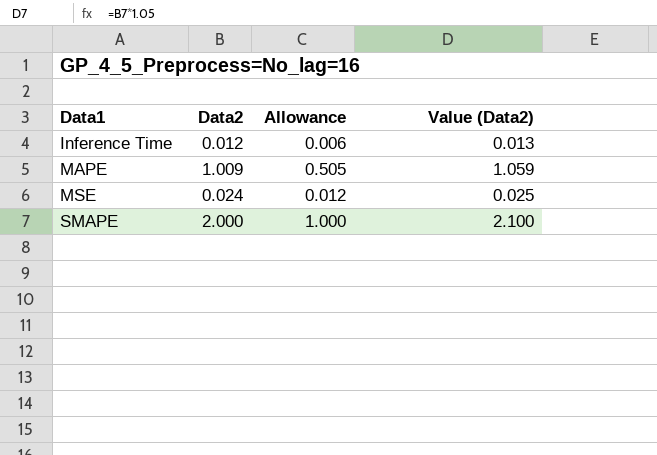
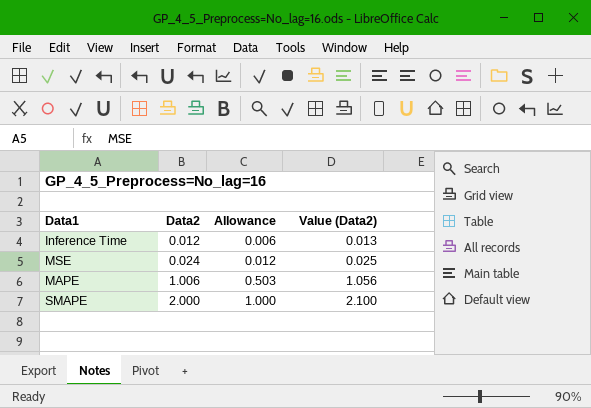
row order: Data1 ascending -> Data2 ascending
MAPE | Data2: 1.009 -> 1.006
MAPE | Allowance: 0.505 -> 0.503
MAPE | Value (Data2): 1.059 -> 1.056

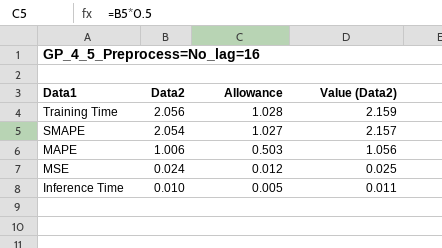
row order: Data2 ascending -> Data2 descending
row Training Time: none -> 2.056 | 1.028 | 2.159
SMAPE | Data2: 2.000 -> 2.054
SMAPE | Allowance: 1.000 -> 1.027
SMAPE | Value (Data2): 2.100 -> 2.157
Inference Time | Data2: 0.012 -> 0.010
Inference Time | Allowance: 0.006 -> 0.005
Inference Time | Value (Data2): 0.013 -> 0.011

